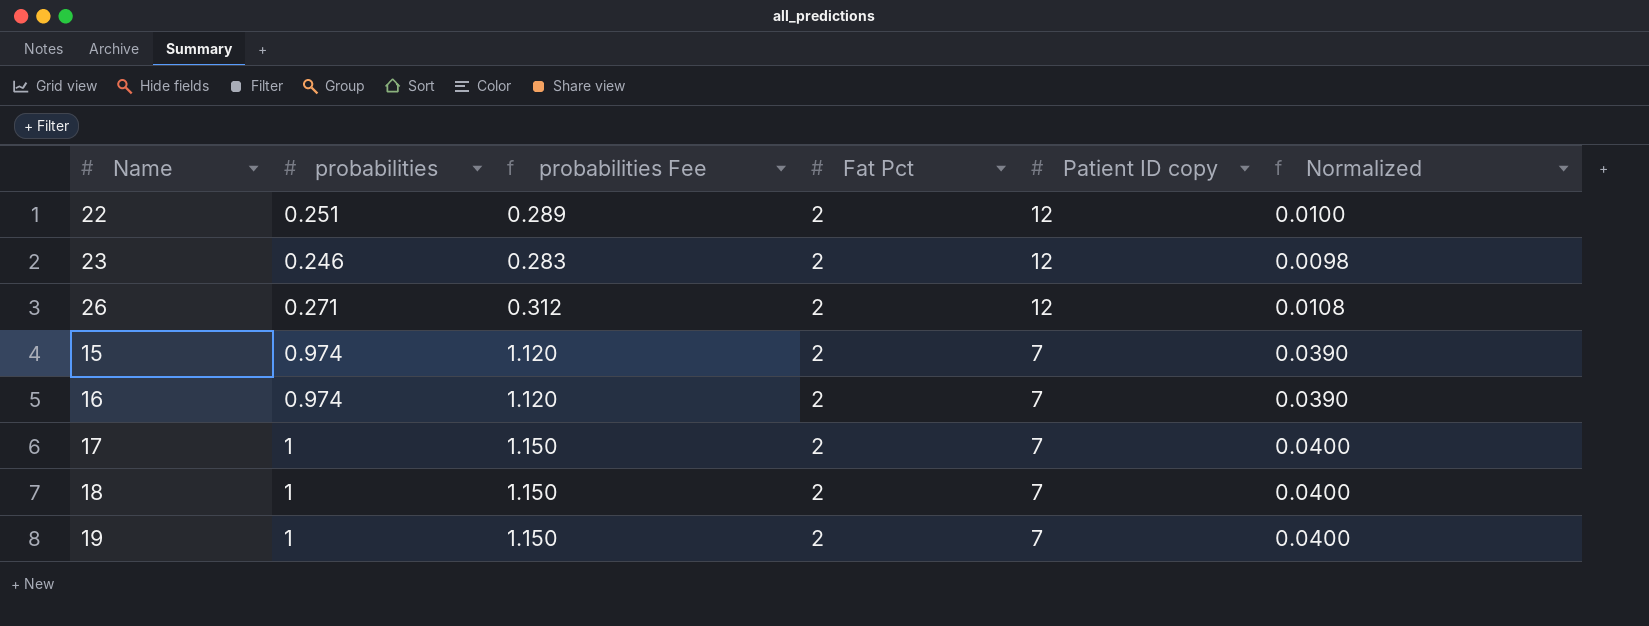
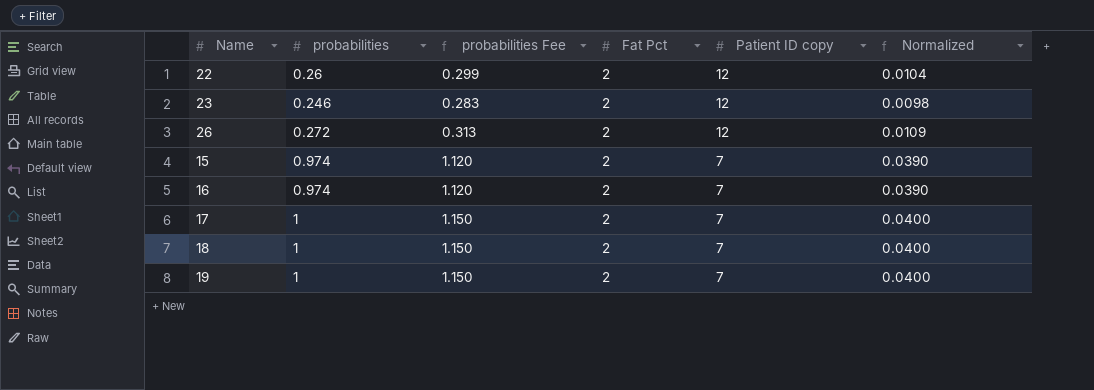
22 | probabilities: 0.251 -> 0.26
22 | probabilities Fee: 0.289 -> 0.299
22 | Normalized: 0.0100 -> 0.0104
26 | probabilities: 0.271 -> 0.272
26 | probabilities Fee: 0.312 -> 0.313
26 | Normalized: 0.0108 -> 0.0109

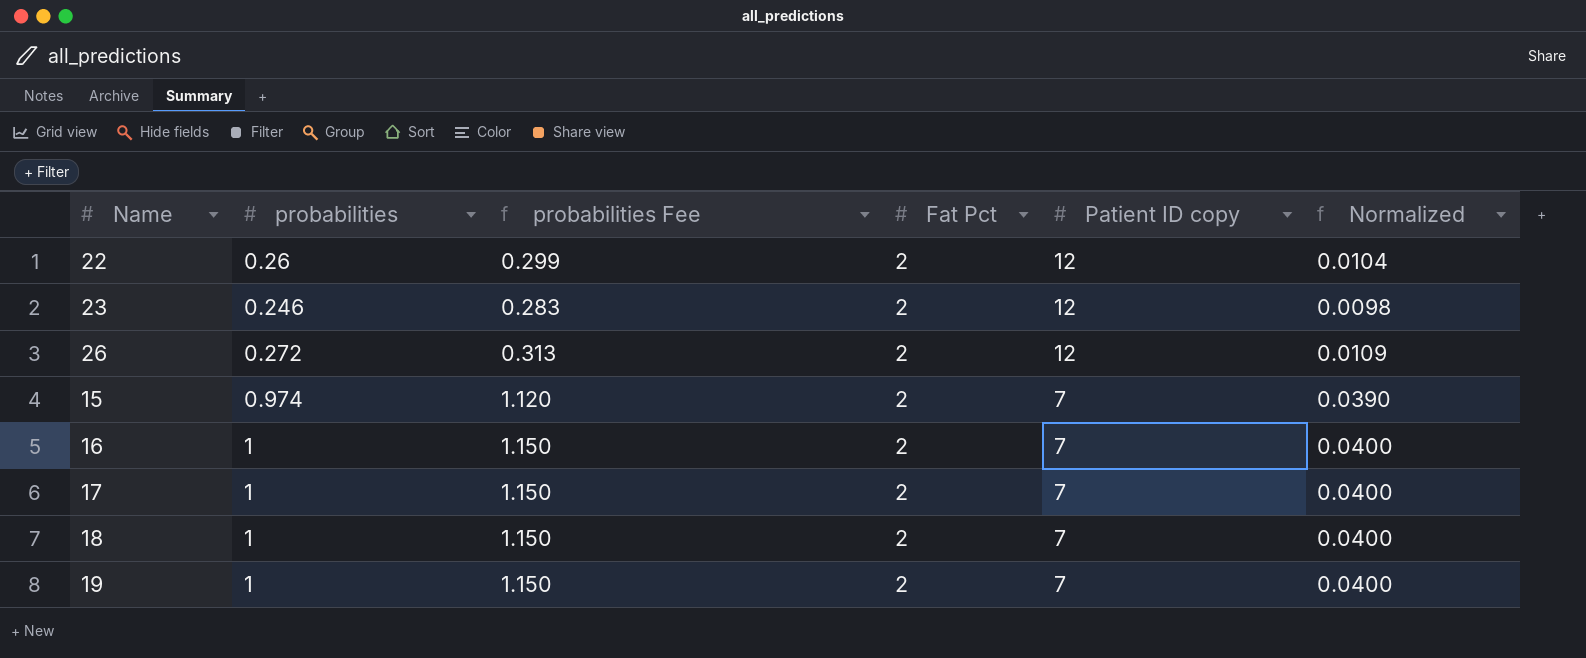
16 | probabilities: 0.974 -> 1
16 | probabilities Fee: 1.120 -> 1.150
16 | Normalized: 0.0390 -> 0.0400

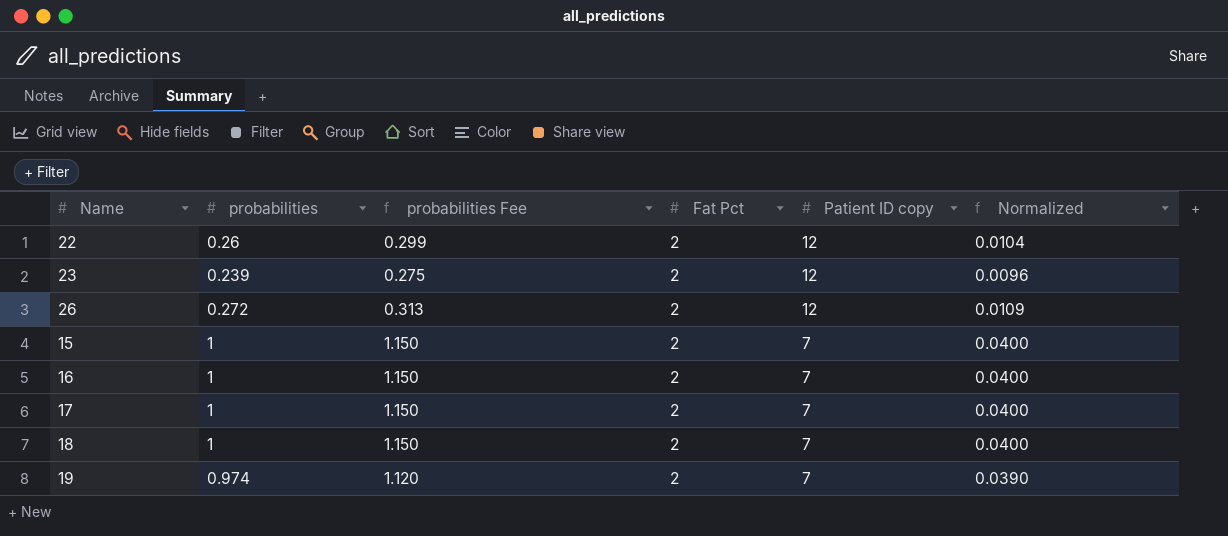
23 | probabilities: 0.246 -> 0.239
23 | probabilities Fee: 0.283 -> 0.275
23 | Normalized: 0.0098 -> 0.0096
15 | probabilities: 0.974 -> 1
15 | probabilities Fee: 1.120 -> 1.150
15 | Normalized: 0.0390 -> 0.0400
19 | probabilities: 1 -> 0.974
19 | probabilities Fee: 1.150 -> 1.120
19 | Normalized: 0.0400 -> 0.0390

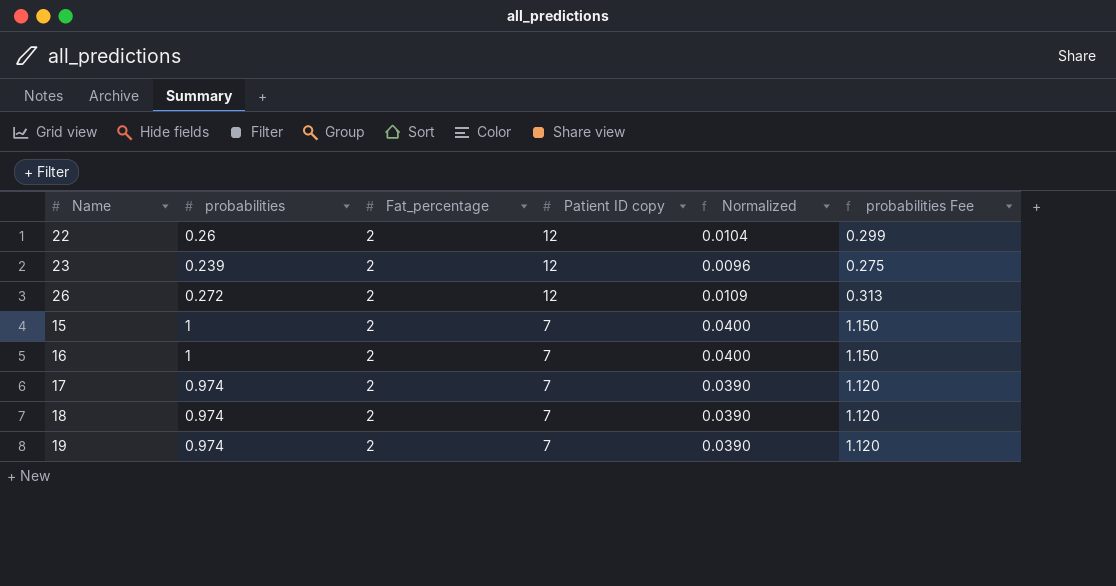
column name: Fat Pct -> Fat_percentage
column probabilities Fee | position: 3 -> 6
17 | probabilities: 1 -> 0.974
17 | Normalized: 0.0400 -> 0.0390
17 | probabilities Fee: 1.150 -> 1.120
18 | probabilities: 1 -> 0.974
18 | Normalized: 0.0400 -> 0.0390
18 | probabilities Fee: 1.150 -> 1.120

